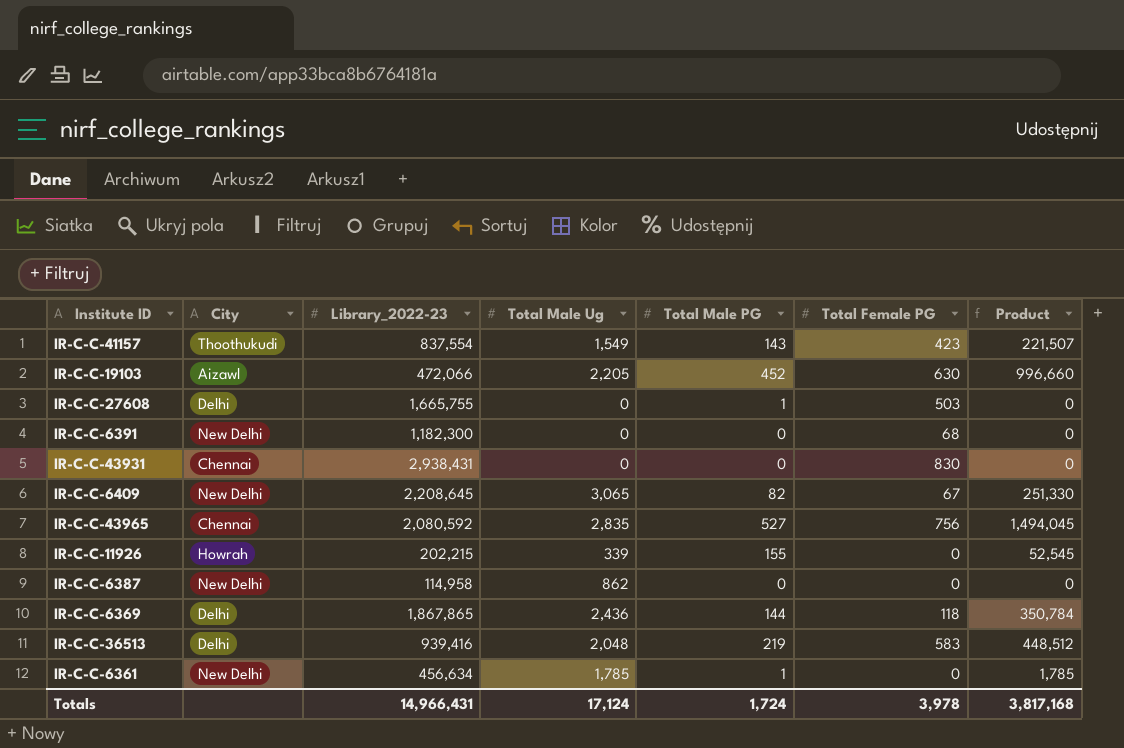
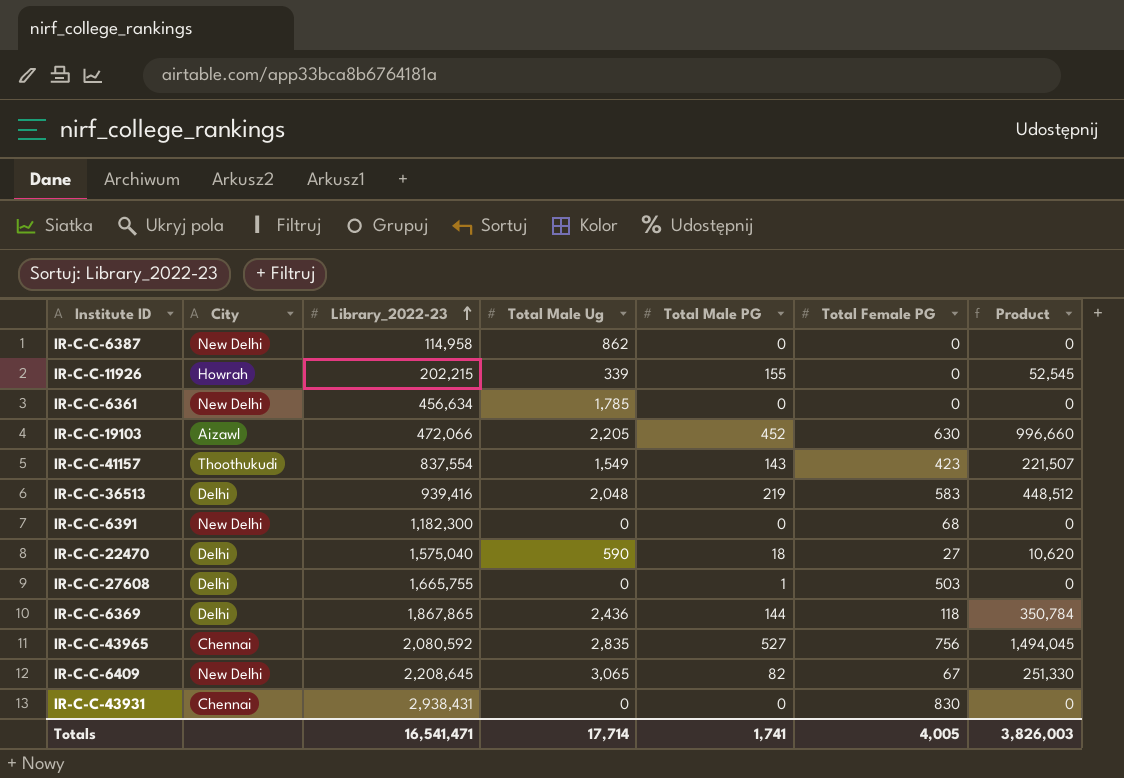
row order: none -> Library_2022-23 ascending
IR-C-C-6361 | Total Male PG: 1 -> 0
IR-C-C-6361 | Product: 1,785 -> 0
row IR-C-C-22470: none -> Delhi | 1,575,040 | 590 | 18 | 27 | 10,620
Totals | Library_2022-23: 14,966,431 -> 16,541,471
Totals | Total Male Ug: 17,124 -> 17,714
Totals | Total Male PG: 1,724 -> 1,741
Totals | Total Female PG: 3,978 -> 4,005
Totals | Product: 3,817,168 -> 3,826,003

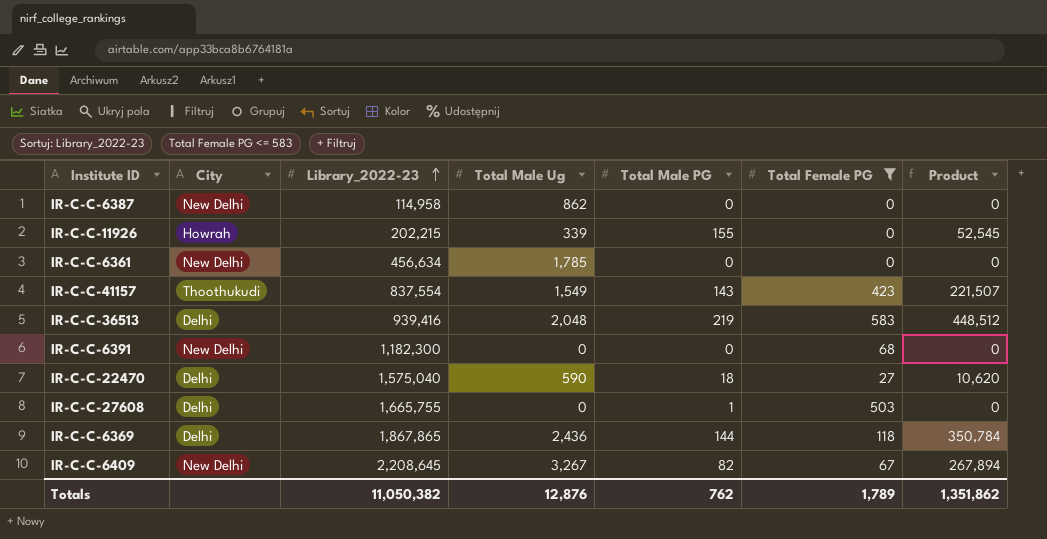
filter: none -> Total Female PG <= 583
IR-C-C-6409 | Total Male Ug: 3,065 -> 3,267
IR-C-C-6409 | Product: 251,330 -> 267,894
Totals | Library_2022-23: 16,541,471 -> 11,050,382
Totals | Total Male Ug: 17,714 -> 12,876
Totals | Total Male PG: 1,741 -> 762
Totals | Total Female PG: 4,005 -> 1,789
Totals | Product: 3,826,003 -> 1,351,862

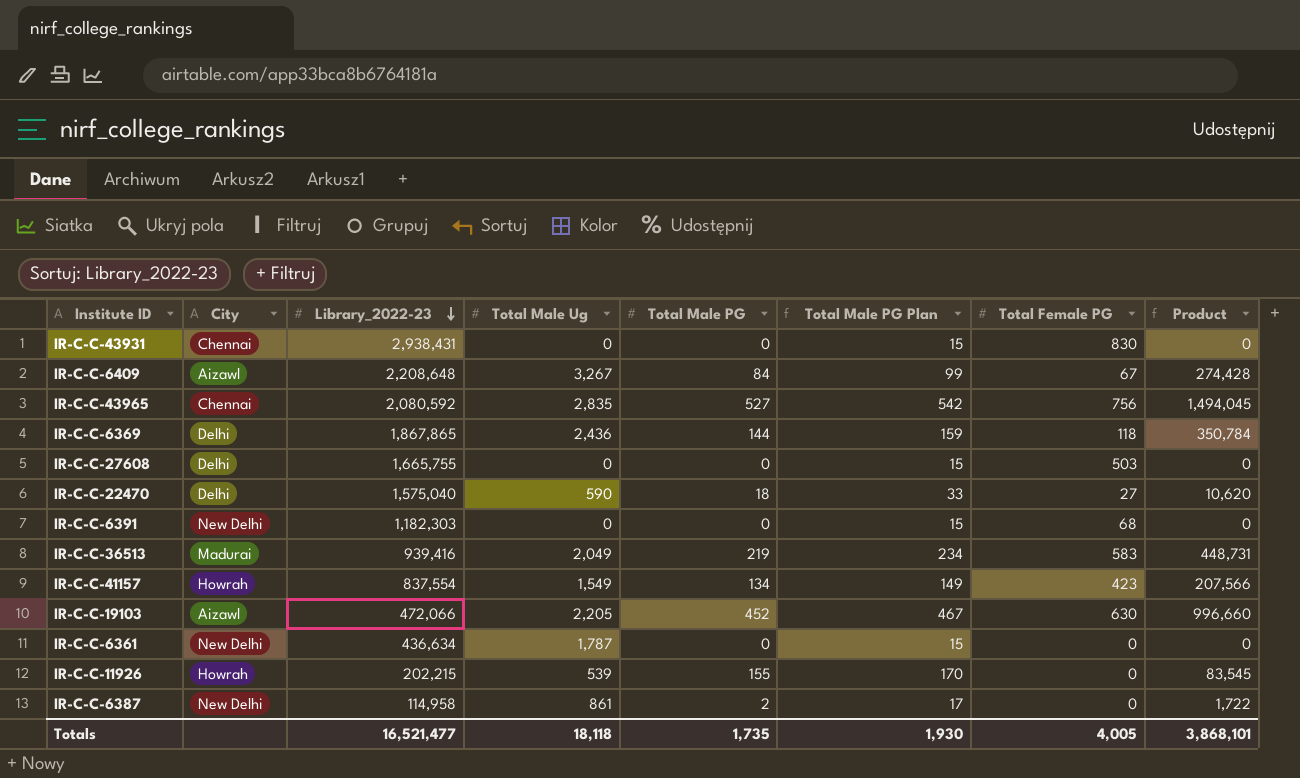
filter: Total Female PG <= 583 -> none
row order: Library_2022-23 ascending -> Library_2022-23 descending
column Total Male PG Plan | formula: none -> [Total Male PG] + 15
IR-C-C-6409 | City: New Delhi -> Aizawl
IR-C-C-6409 | Library_2022-23: 2,208,645 -> 2,208,648
IR-C-C-6409 | Total Male PG: 82 -> 84
IR-C-C-6409 | Product: 267,894 -> 274,428
IR-C-C-27608 | Total Male PG: 1 -> 0
IR-C-C-6391 | Library_2022-23: 1,182,300 -> 1,182,303
IR-C-C-36513 | City: Delhi -> Madurai
IR-C-C-36513 | Total Male Ug: 2,048 -> 2,049
IR-C-C-36513 | Product: 448,512 -> 448,731
IR-C-C-41157 | City: Thoothukudi -> Howrah
IR-C-C-41157 | Total Male PG: 143 -> 134
IR-C-C-41157 | Product: 221,507 -> 207,566
IR-C-C-6361 | Library_2022-23: 456,634 -> 436,634
IR-C-C-6361 | Total Male Ug: 1,785 -> 1,787
IR-C-C-11926 | Total Male Ug: 339 -> 539
IR-C-C-11926 | Product: 52,545 -> 83,545
IR-C-C-6387 | Total Male Ug: 862 -> 861
IR-C-C-6387 | Total Male PG: 0 -> 2
IR-C-C-6387 | Product: 0 -> 1,722
Totals | Library_2022-23: 11,050,382 -> 16,521,477
Totals | Total Male Ug: 12,876 -> 18,118
Totals | Total Male PG: 762 -> 1,735
Totals | Total Female PG: 1,789 -> 4,005
Totals | Product: 1,351,862 -> 3,868,101

